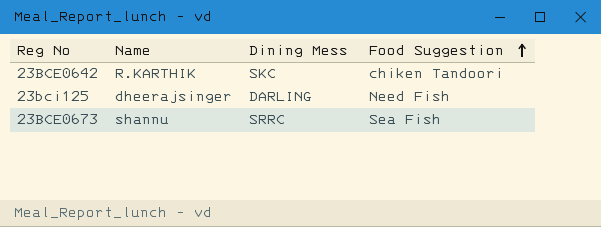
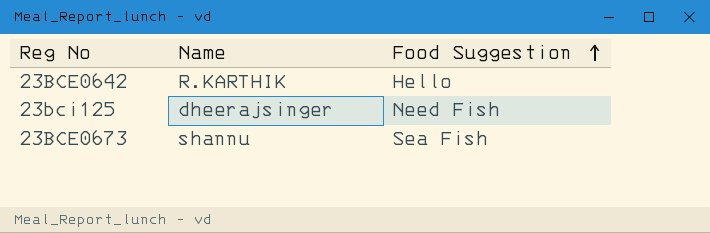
column Dining Mess | position: 3 -> none
23BCE0642 | Food Suggestion: chiken Tandoori -> Hello

